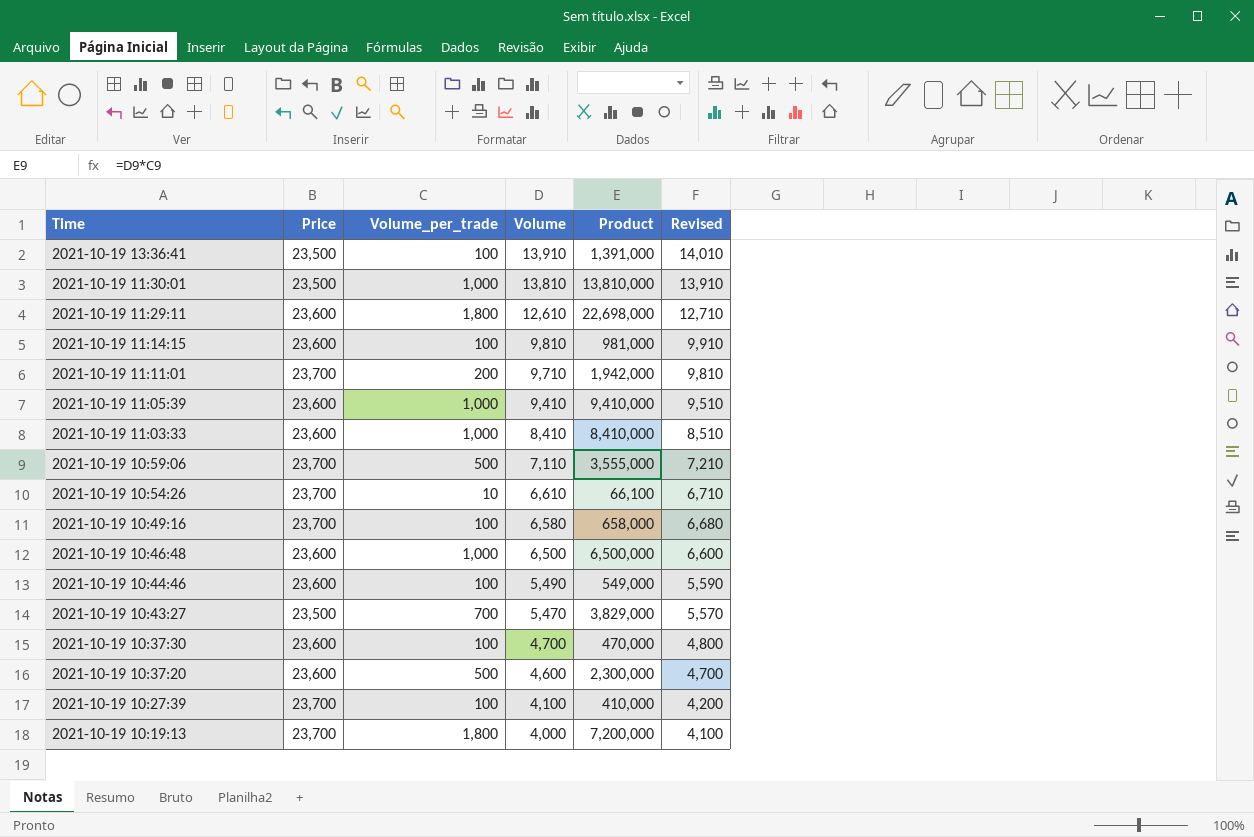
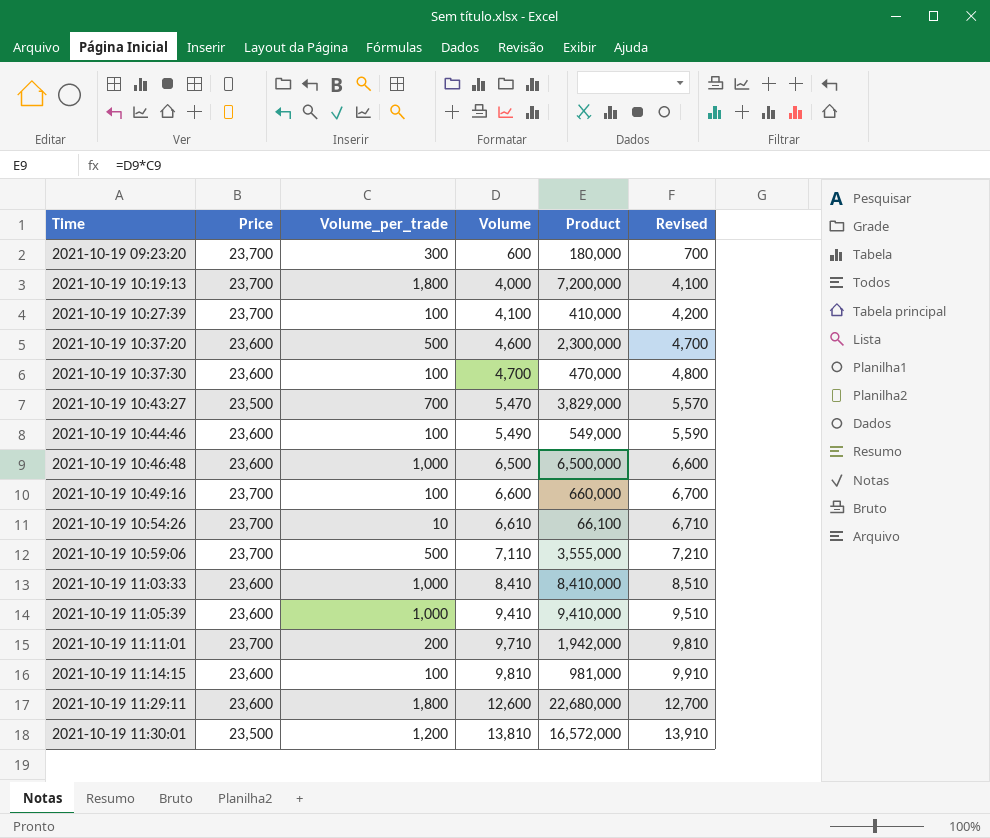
row order: Time descending -> Time ascending
row 2021-10-19 13:36:41: 23,500 | 100 | 13,910 | 1,391,000 | 14,010 -> none
row 2021-10-19 09:23:20: none -> 23,700 | 300 | 600 | 180,000 | 700
2021-10-19 10:49:16 | Volume: 6,580 -> 6,600
2021-10-19 10:49:16 | Product: 658,000 -> 660,000
2021-10-19 10:49:16 | Revised: 6,680 -> 6,700
2021-10-19 11:29:11 | Volume: 12,610 -> 12,600
2021-10-19 11:29:11 | Product: 22,698,000 -> 22,680,000
2021-10-19 11:29:11 | Revised: 12,710 -> 12,700
2021-10-19 11:30:01 | Volume_per_trade: 1,000 -> 1,200
2021-10-19 11:30:01 | Product: 13,810,000 -> 16,572,000

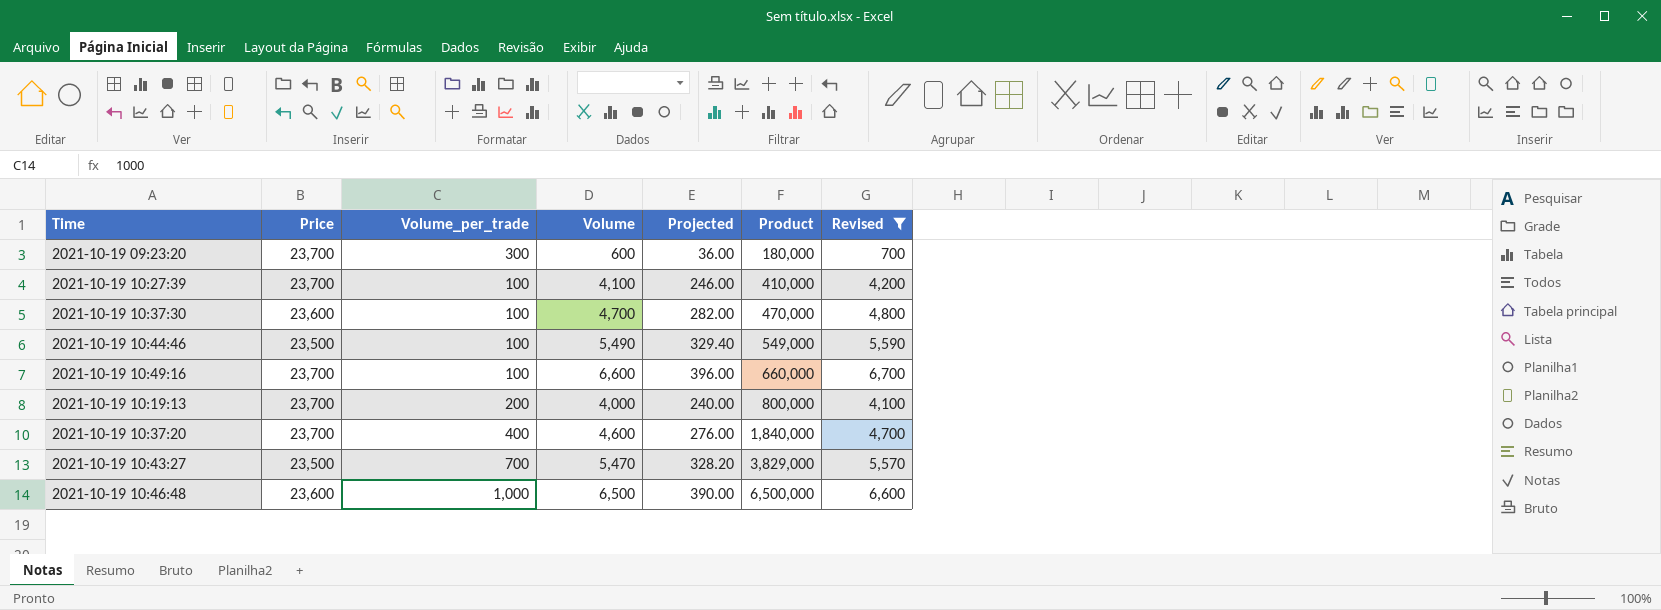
filter: none -> Revised <= 6,700
row order: Time ascending -> Product ascending
column Projected | formula: none -> [Volume] * 0.06
2021-10-19 10:44:46 | Price: 23,600 -> 23,500
2021-10-19 10:19:13 | Volume_per_trade: 1,800 -> 200
2021-10-19 10:19:13 | Product: 7,200,000 -> 800,000
2021-10-19 10:37:20 | Price: 23,600 -> 23,700
2021-10-19 10:37:20 | Volume_per_trade: 500 -> 400
2021-10-19 10:37:20 | Product: 2,300,000 -> 1,840,000

